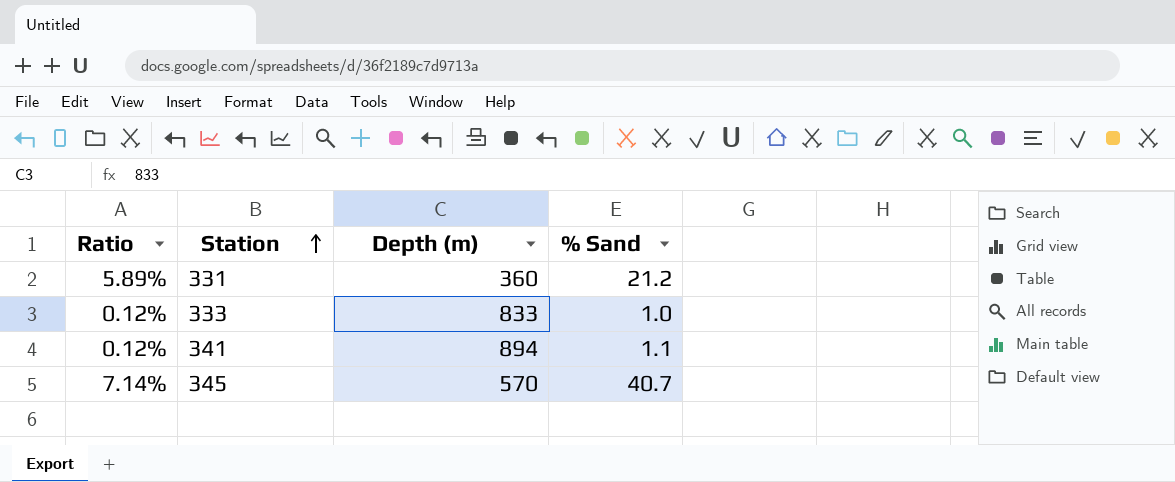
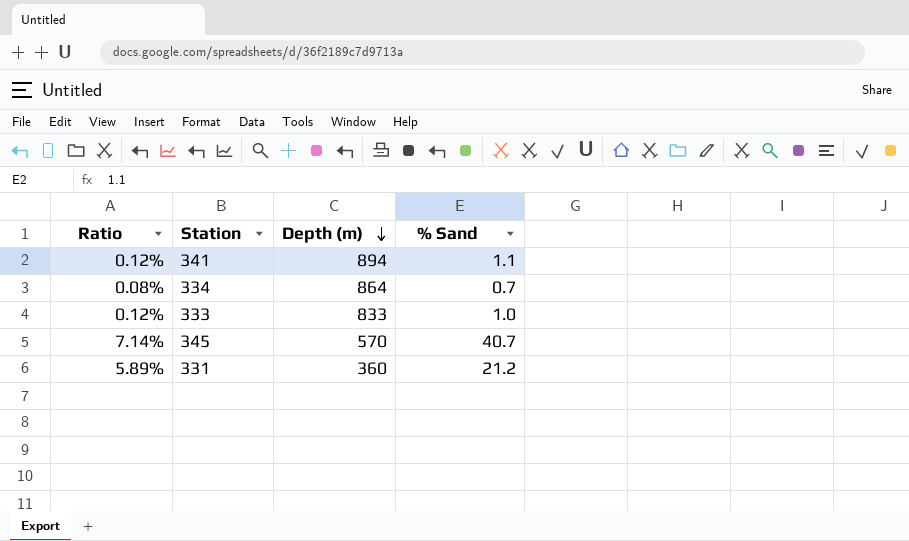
row order: Station ascending -> Depth (m) descending
row 334: none -> 0.08% | 864 | 0.7

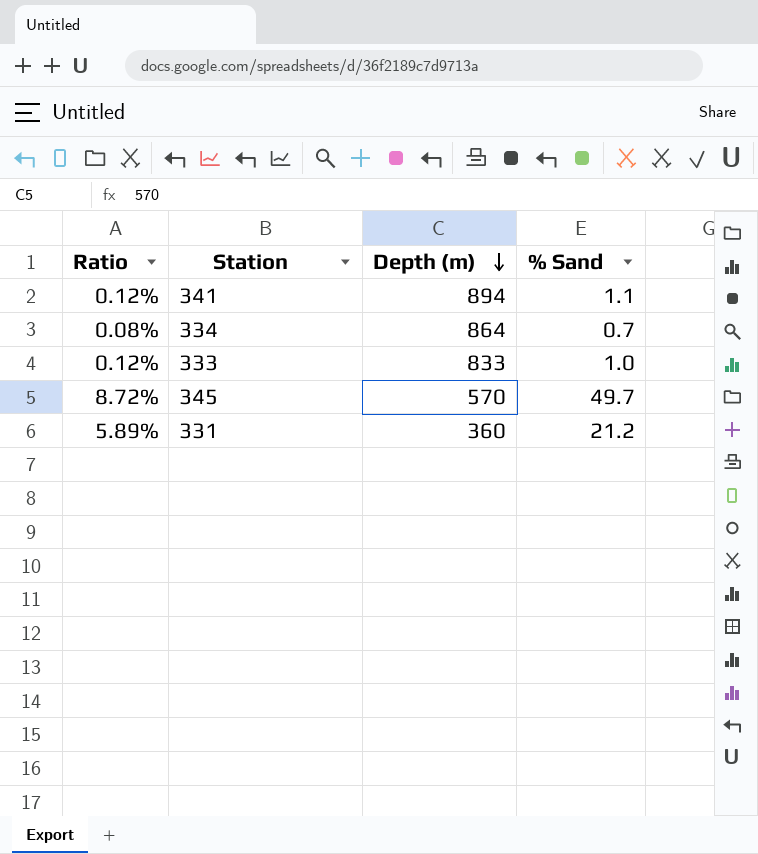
345 | Ratio: 7.14% -> 8.72%
345 | % Sand: 40.7 -> 49.7

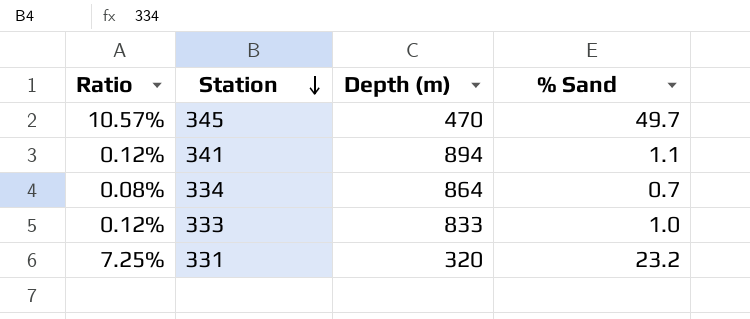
row order: Depth (m) descending -> Station descending
345 | Ratio: 8.72% -> 10.57%
345 | Depth (m): 570 -> 470
331 | Ratio: 5.89% -> 7.25%
331 | Depth (m): 360 -> 320
331 | % Sand: 21.2 -> 23.2

